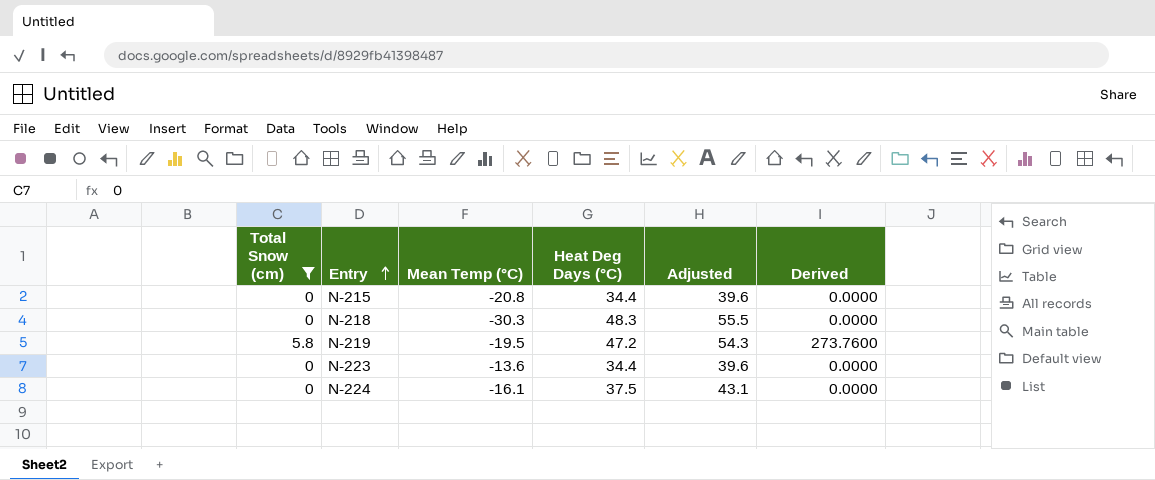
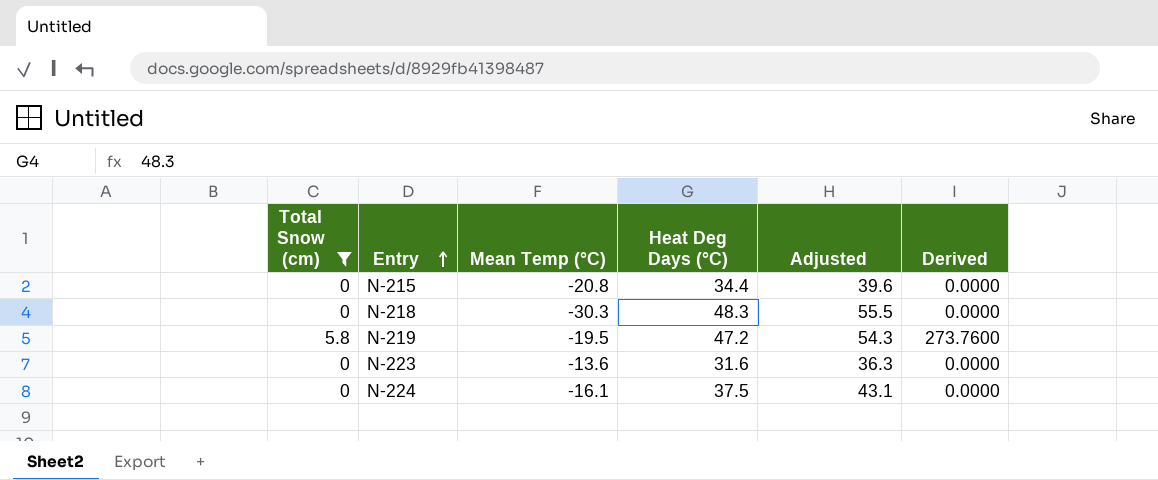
N-223 | Heat Deg Days (°C): 34.4 -> 31.6
N-223 | Adjusted: 39.6 -> 36.3

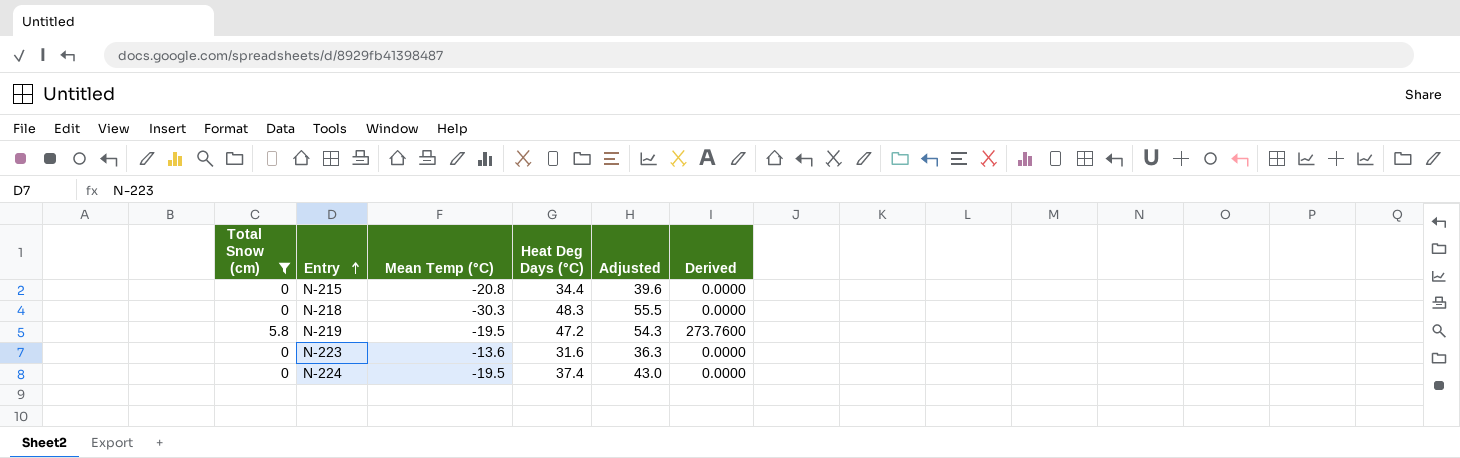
N-224 | Mean Temp (°C): -16.1 -> -19.5
N-224 | Heat Deg Days (°C): 37.5 -> 37.4
N-224 | Adjusted: 43.1 -> 43.0

